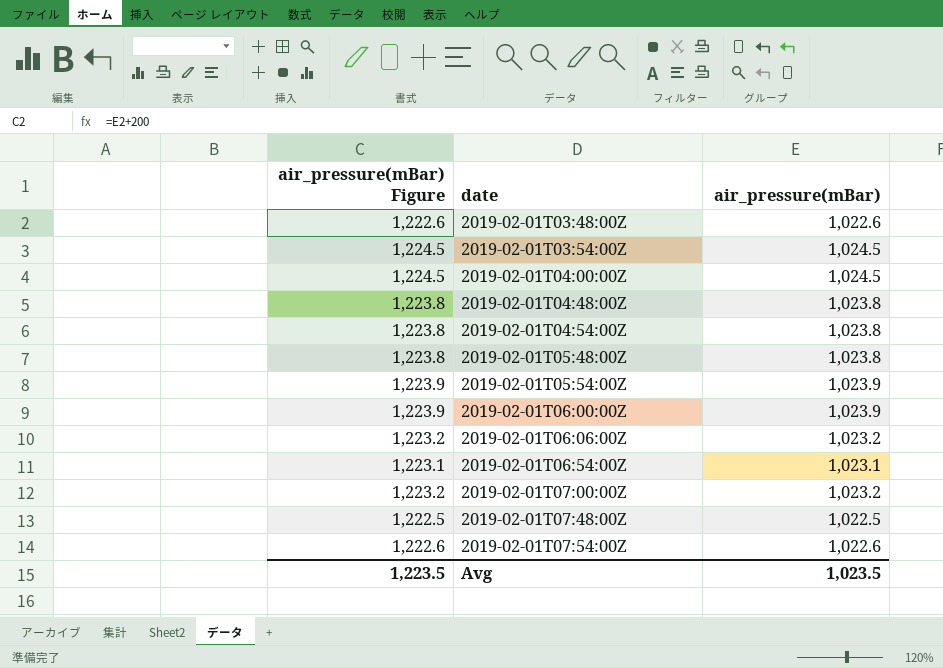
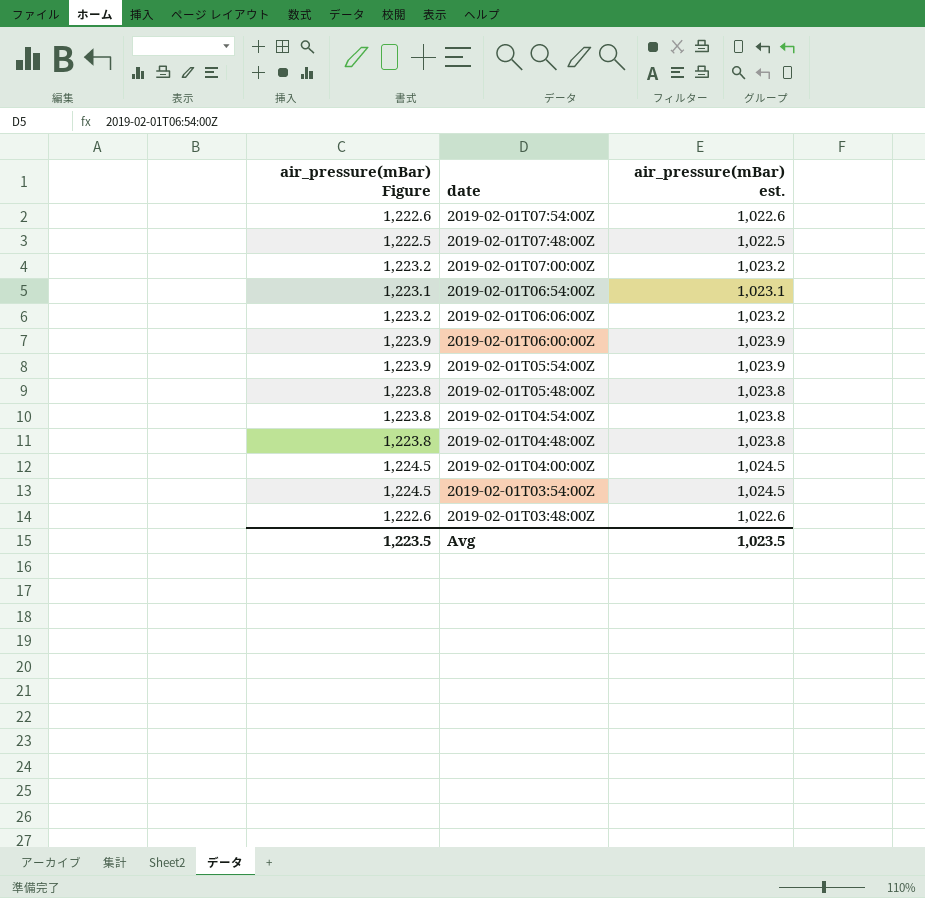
row order: date ascending -> date descending
column name: air_pressure(mBar) -> air_pressure(mBar) est.

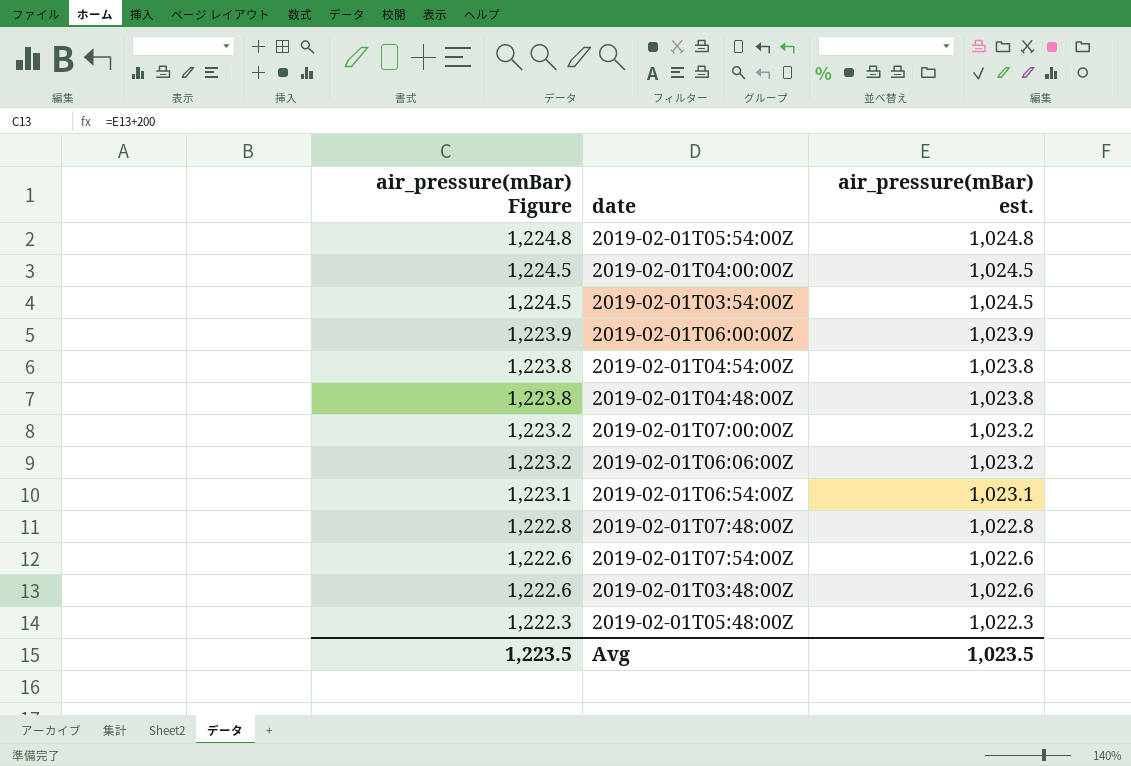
row order: date descending -> air_pressure(mBar) Figure descending
2019-02-01T05:54:00Z | air_pressure(mBar) Figure: 1,223.9 -> 1,224.8
2019-02-01T05:54:00Z | air_pressure(mBar) est.: 1,023.9 -> 1,024.8
2019-02-01T07:48:00Z | air_pressure(mBar) Figure: 1,222.5 -> 1,222.8
2019-02-01T07:48:00Z | air_pressure(mBar) est.: 1,022.5 -> 1,022.8
2019-02-01T05:48:00Z | air_pressure(mBar) Figure: 1,223.8 -> 1,222.3
2019-02-01T05:48:00Z | air_pressure(mBar) est.: 1,023.8 -> 1,022.3

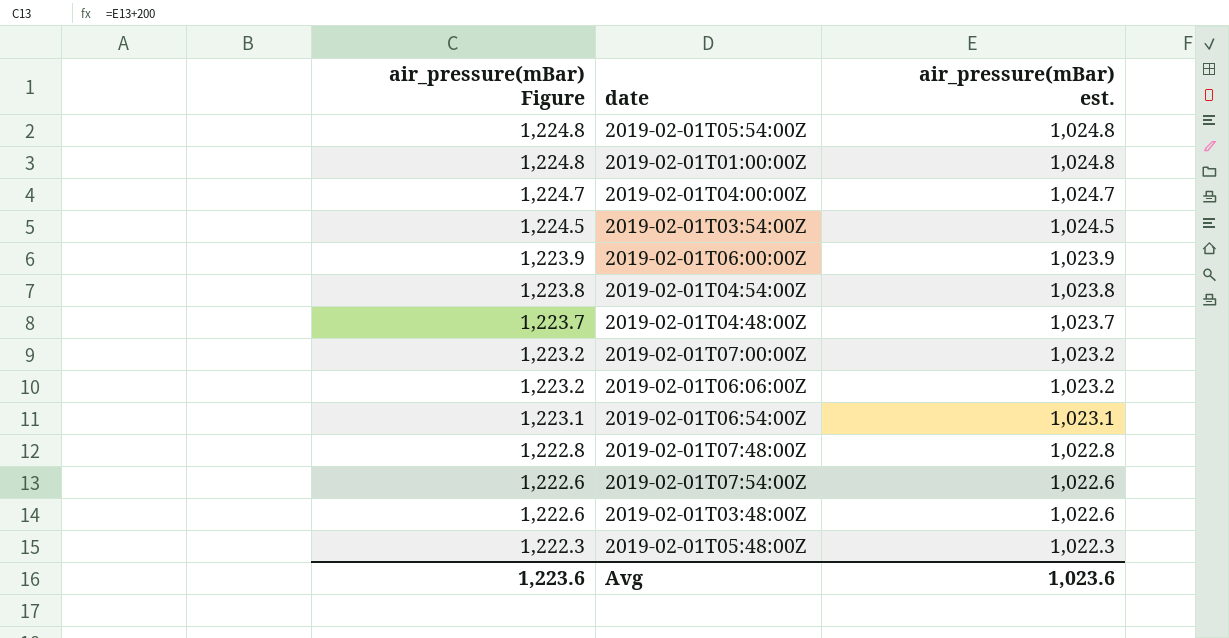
row 2019-02-01T01:00:00Z: none -> 1,224.8 | 1,024.8
2019-02-01T04:00:00Z | air_pressure(mBar) Figure: 1,224.5 -> 1,224.7
2019-02-01T04:00:00Z | air_pressure(mBar) est.: 1,024.5 -> 1,024.7
2019-02-01T04:48:00Z | air_pressure(mBar) Figure: 1,223.8 -> 1,223.7
2019-02-01T04:48:00Z | air_pressure(mBar) est.: 1,023.8 -> 1,023.7
Avg | air_pressure(mBar) Figure: 1,223.5 -> 1,223.6
Avg | air_pressure(mBar) est.: 1,023.5 -> 1,023.6

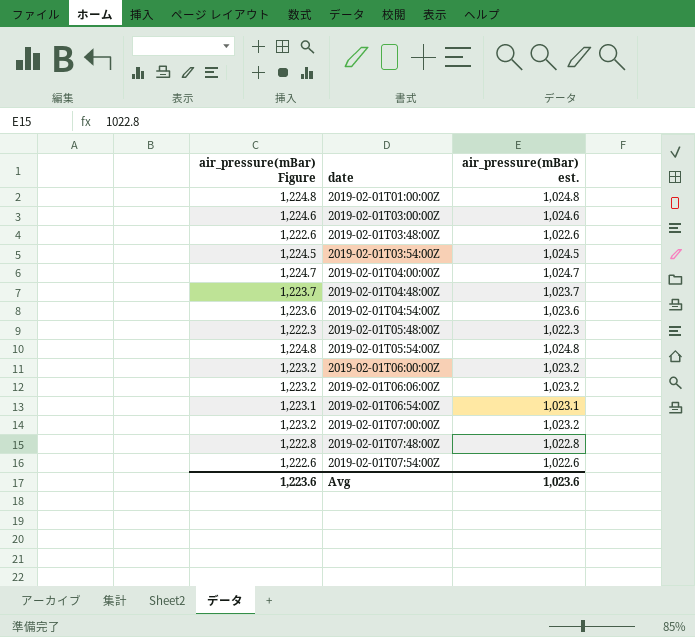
row order: air_pressure(mBar) Figure descending -> date ascending
row 2019-02-01T03:00:00Z: none -> 1,224.6 | 1,024.6
2019-02-01T04:54:00Z | air_pressure(mBar) Figure: 1,223.8 -> 1,223.6
2019-02-01T04:54:00Z | air_pressure(mBar) est.: 1,023.8 -> 1,023.6
2019-02-01T06:00:00Z | air_pressure(mBar) Figure: 1,223.9 -> 1,223.2
2019-02-01T06:00:00Z | air_pressure(mBar) est.: 1,023.9 -> 1,023.2

